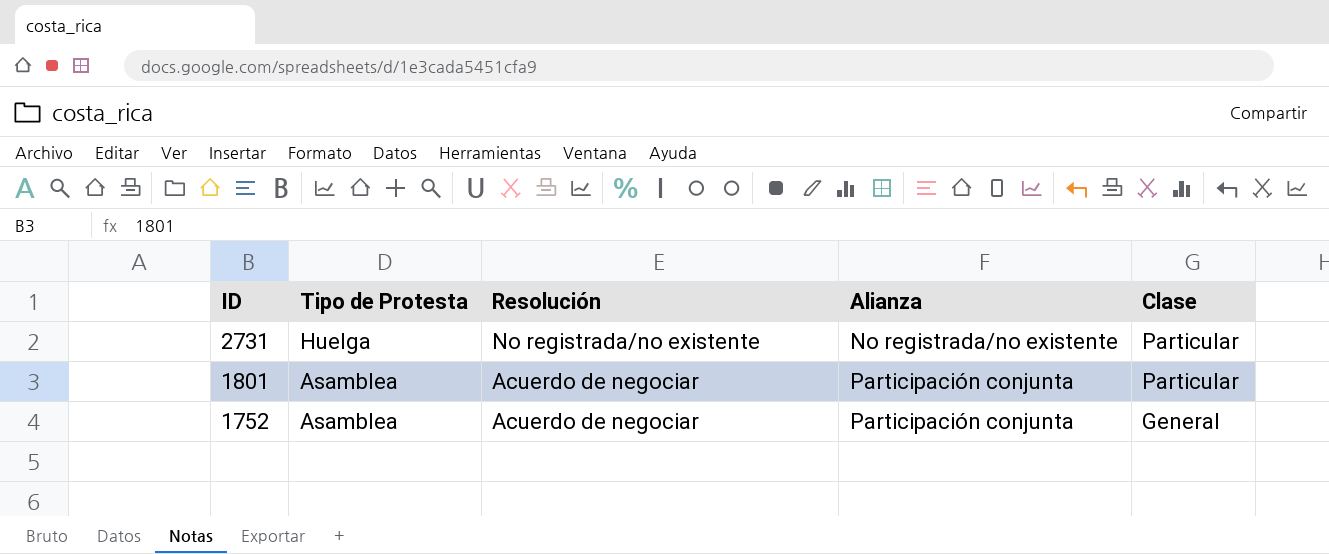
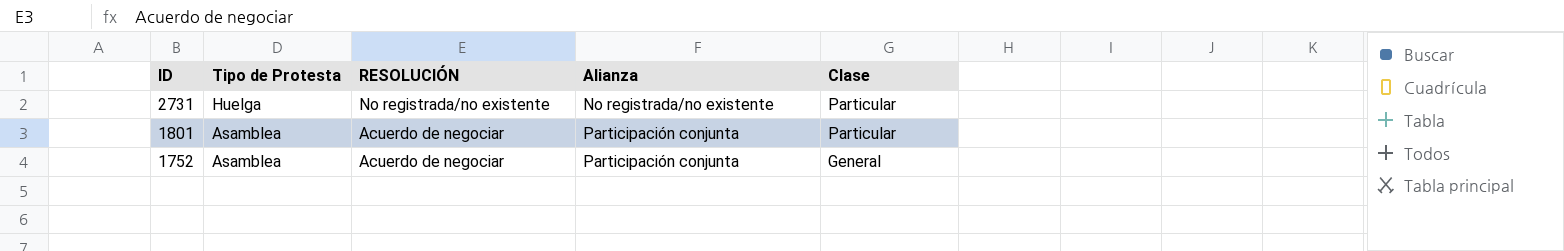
column name: Resolución -> RESOLUCIÓN

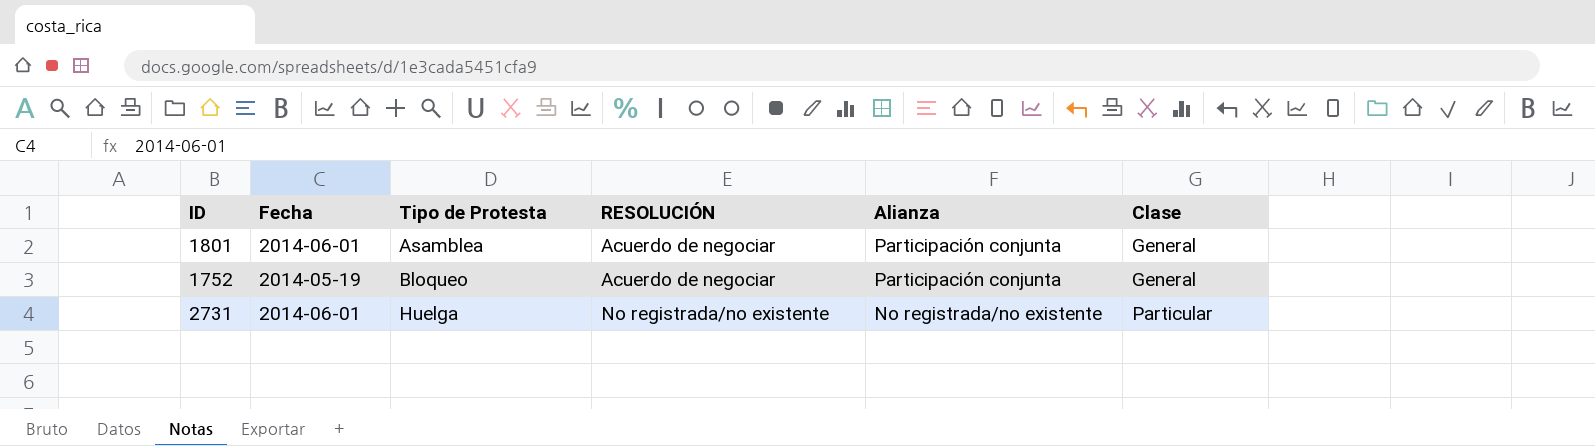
row order: ID descending -> Tipo de Protesta ascending
column Fecha | position: none -> 2
1801 | Clase: Particular -> General
1752 | Tipo de Protesta: Asamblea -> Bloqueo

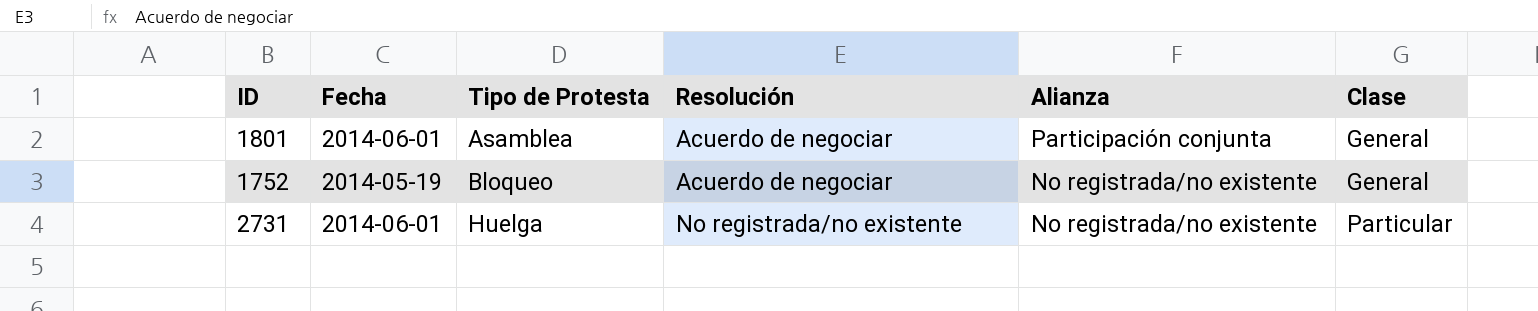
column name: RESOLUCIÓN -> Resolución
1752 | Alianza: Participación conjunta -> No registrada/no existente

